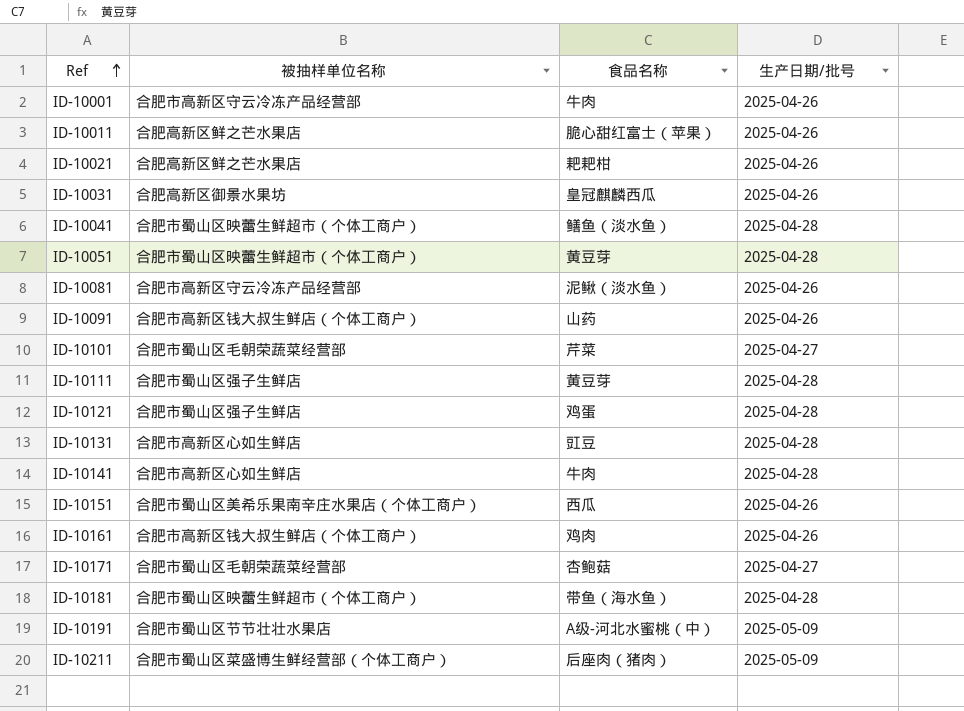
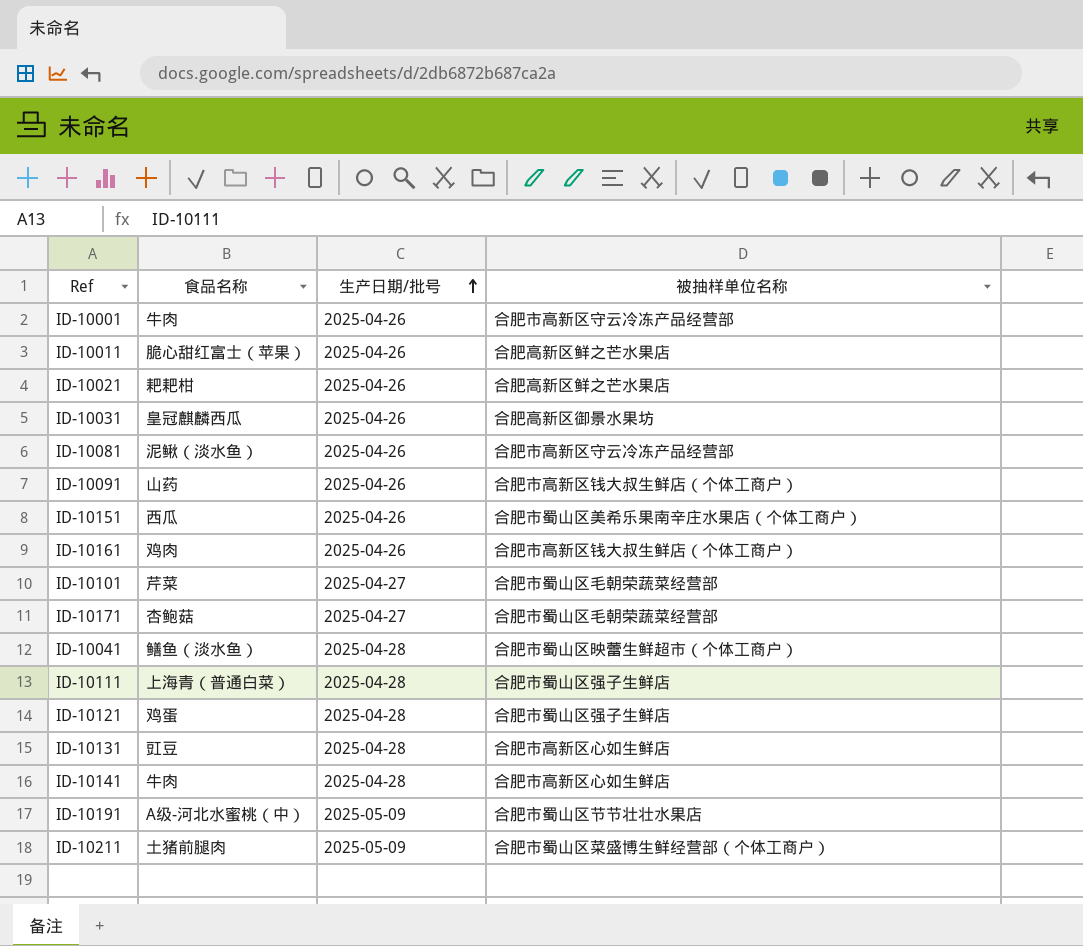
row order: Ref ascending -> 生产日期/批号 ascending
column 被抽样单位名称 | position: 2 -> 4
row ID-10051: 合肥市蜀山区映蕾生鲜超市（个体工商户） | 黄豆芽 | 2025-04-28 -> none
row ID-10181: 合肥市蜀山区映蕾生鲜超市（个体工商户） | 带鱼（海水鱼） | 2025-04-28 -> none
ID-10111 | 食品名称: 黄豆芽 -> 上海青（普通白菜）
ID-10211 | 食品名称: 后座肉（猪肉） -> 土猪前腿肉

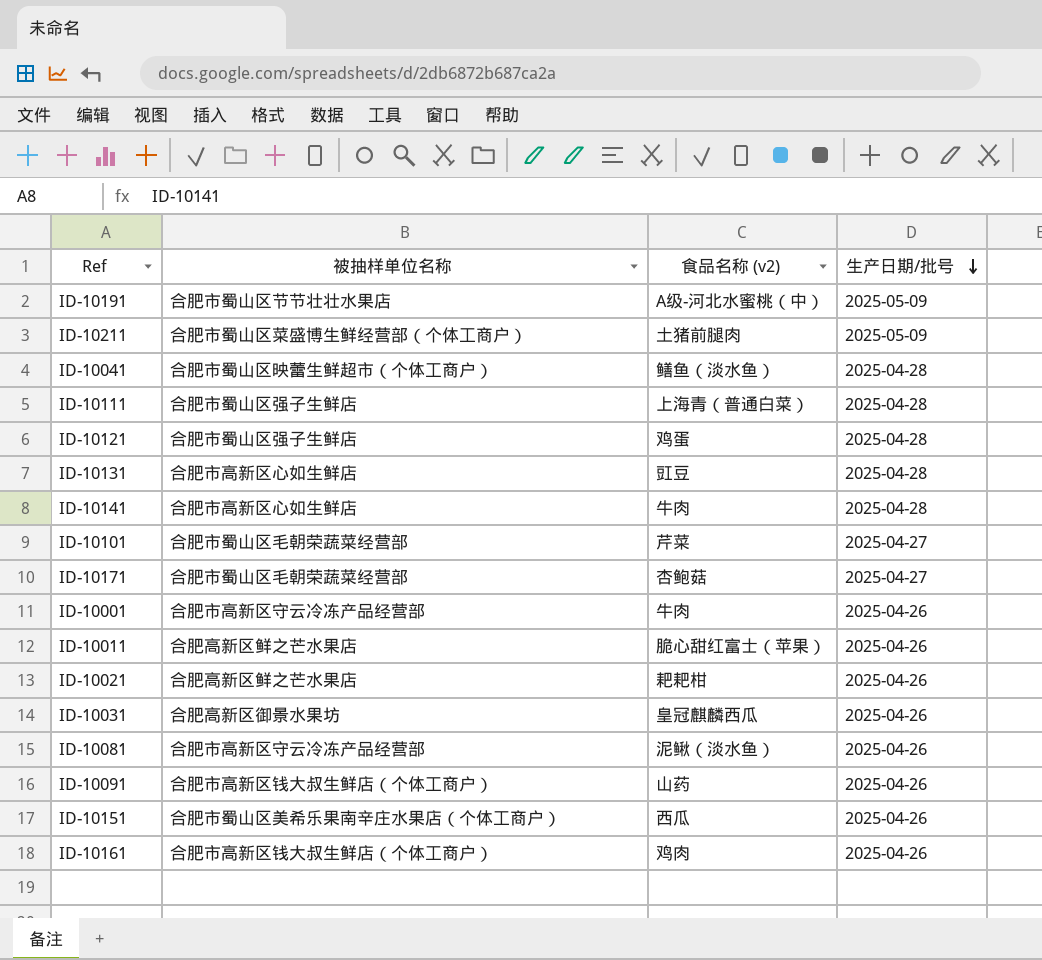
row order: 生产日期/批号 ascending -> 生产日期/批号 descending
column 被抽样单位名称 | position: 4 -> 2
column name: 食品名称 -> 食品名称 (v2)

